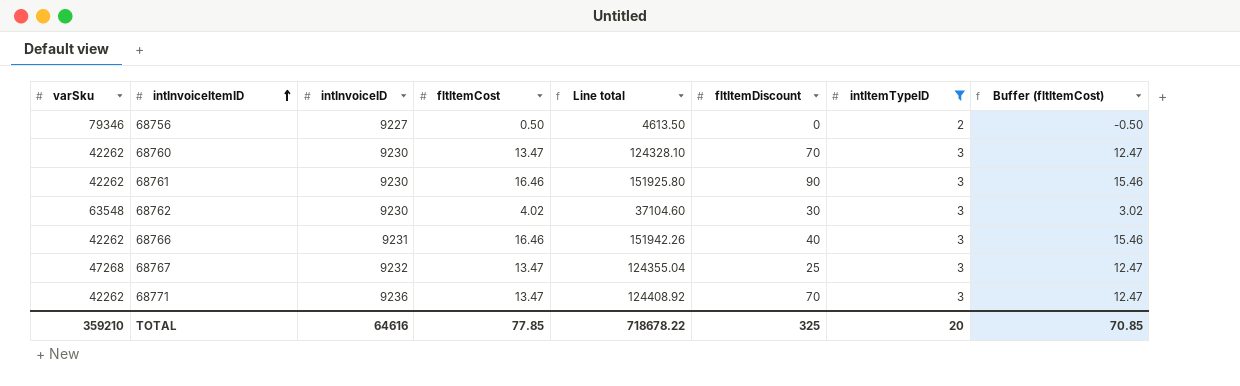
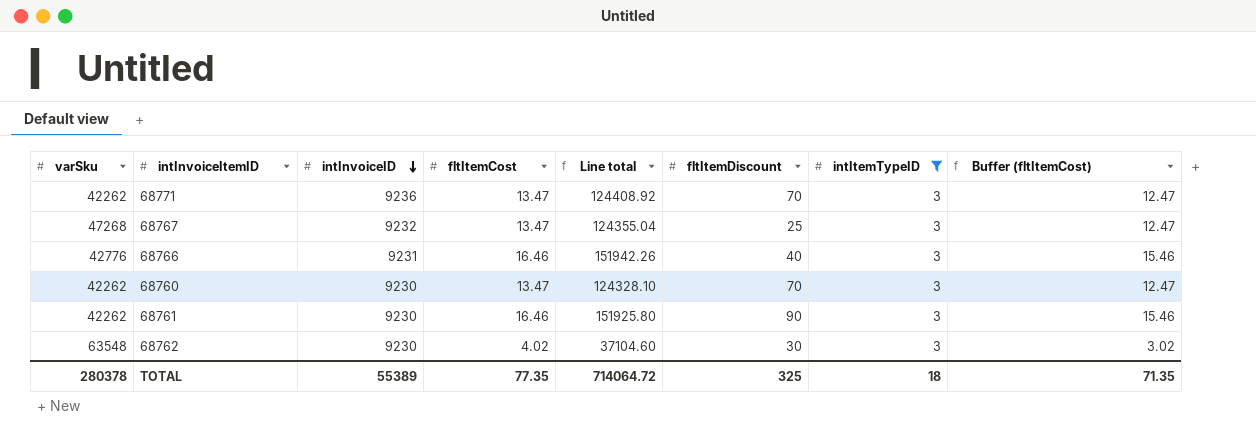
row order: intInvoiceItemID ascending -> intInvoiceID descending
row 68756: 79346 | 9227 | 0.50 | 4613.50 | 0 | 2 | -0.50 -> none
68766 | varSku: 42262 -> 42776
TOTAL | varSku: 359210 -> 280378
TOTAL | intInvoiceID: 64616 -> 55389
TOTAL | fltItemCost: 77.85 -> 77.35
TOTAL | Line total: 718678.22 -> 714064.72
TOTAL | intItemTypeID: 20 -> 18
TOTAL | Buffer (fltItemCost): 70.85 -> 71.35

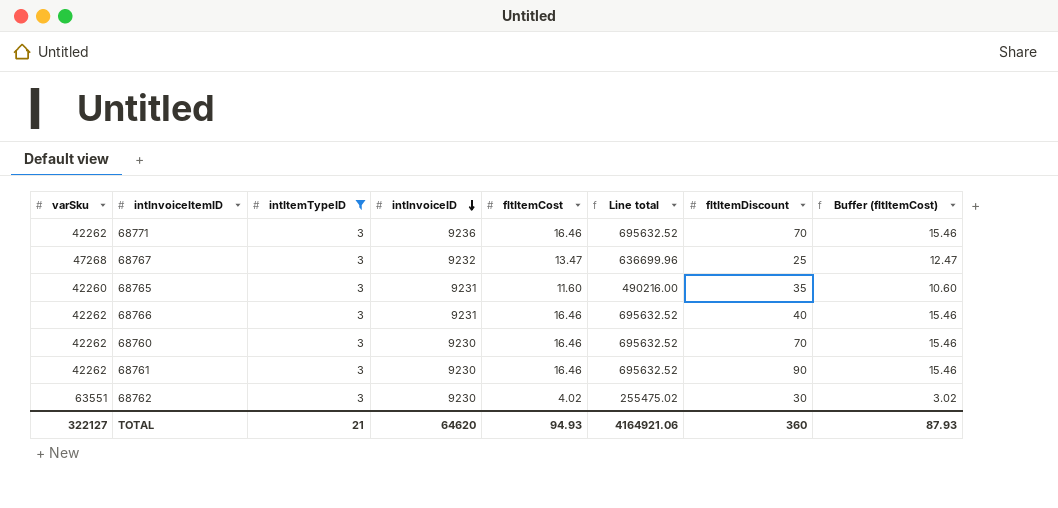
column intItemTypeID | position: 7 -> 3
column Line total | formula: [intInvoiceID] * [fltItemCost] -> [varSku] * [fltItemCost]
68771 | fltItemCost: 13.47 -> 16.46
68771 | Buffer (fltItemCost): 12.47 -> 15.46
row 68765: none -> 42260 | 3 | 9231 | 11.60 | 490216.00 | 35 | 10.60
68766 | varSku: 42776 -> 42262
68760 | fltItemCost: 13.47 -> 16.46
68760 | Buffer (fltItemCost): 12.47 -> 15.46
68762 | varSku: 63548 -> 63551
TOTAL | varSku: 280378 -> 322127
TOTAL | intItemTypeID: 18 -> 21
TOTAL | intInvoiceID: 55389 -> 64620
TOTAL | fltItemCost: 77.35 -> 94.93
TOTAL | Line total: 714064.72 -> 4164921.06
TOTAL | fltItemDiscount: 325 -> 360
TOTAL | Buffer (fltItemCost): 71.35 -> 87.93

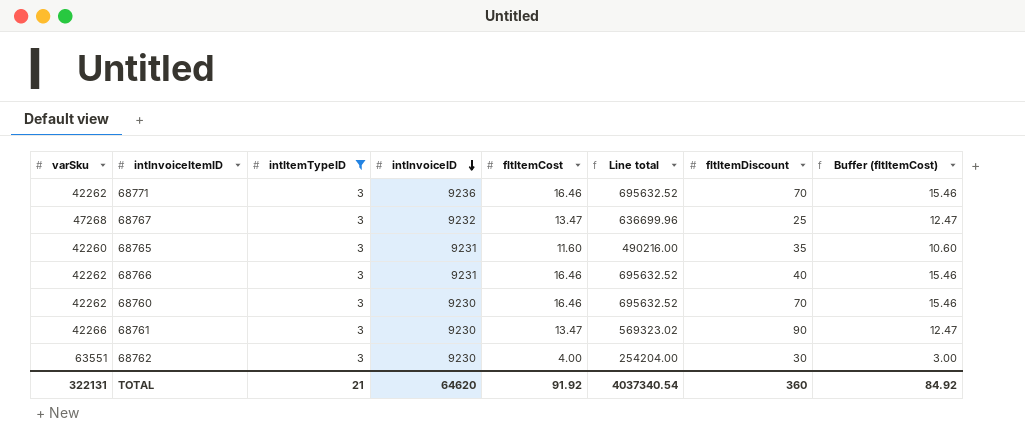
68761 | varSku: 42262 -> 42266
68761 | fltItemCost: 16.46 -> 13.47
68761 | Line total: 695632.52 -> 569323.02
68761 | Buffer (fltItemCost): 15.46 -> 12.47
68762 | fltItemCost: 4.02 -> 4.00
68762 | Line total: 255475.02 -> 254204.00
68762 | Buffer (fltItemCost): 3.02 -> 3.00
TOTAL | varSku: 322127 -> 322131
TOTAL | fltItemCost: 94.93 -> 91.92
TOTAL | Line total: 4164921.06 -> 4037340.54
TOTAL | Buffer (fltItemCost): 87.93 -> 84.92

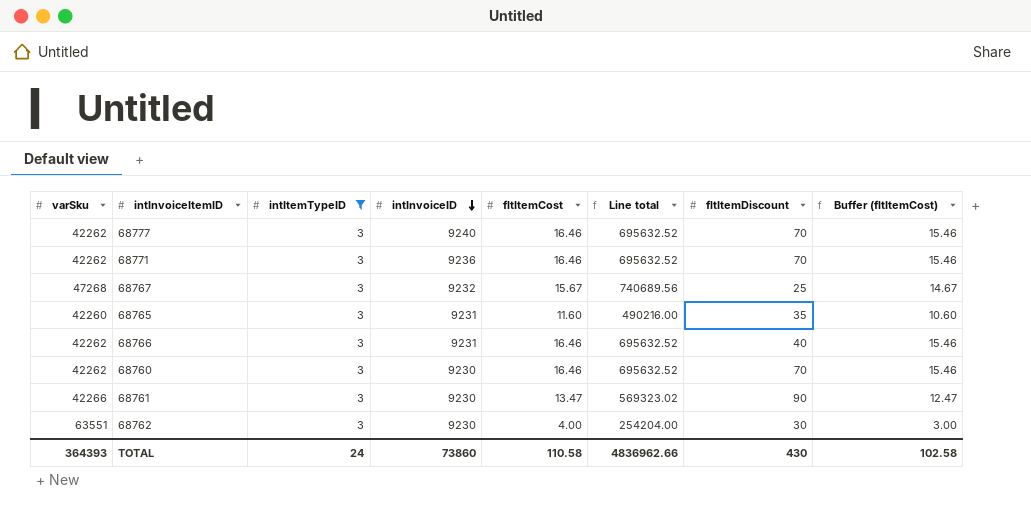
row 68777: none -> 42262 | 3 | 9240 | 16.46 | 695632.52 | 70 | 15.46
68767 | fltItemCost: 13.47 -> 15.67
68767 | Line total: 636699.96 -> 740689.56
68767 | Buffer (fltItemCost): 12.47 -> 14.67
TOTAL | varSku: 322131 -> 364393
TOTAL | intItemTypeID: 21 -> 24
TOTAL | intInvoiceID: 64620 -> 73860
TOTAL | fltItemCost: 91.92 -> 110.58
TOTAL | Line total: 4037340.54 -> 4836962.66
TOTAL | fltItemDiscount: 360 -> 430
TOTAL | Buffer (fltItemCost): 84.92 -> 102.58

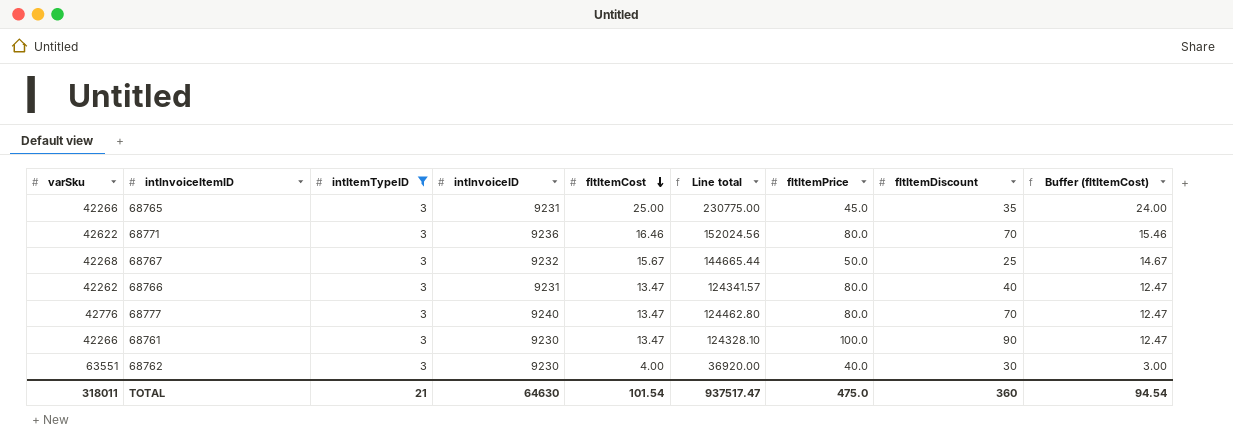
row order: intInvoiceID descending -> fltItemCost descending
column Line total | formula: [varSku] * [fltItemCost] -> [intInvoiceID] * [fltItemCost]
column fltItemPrice | position: none -> 7
row 68760: 42262 | 3 | 9230 | 16.46 | 695632.52 | 70 | 15.46 -> none
68765 | varSku: 42260 -> 42266
68765 | fltItemCost: 11.60 -> 25.00
68765 | Buffer (fltItemCost): 10.60 -> 24.00
68771 | varSku: 42262 -> 42622
68767 | varSku: 47268 -> 42268
68766 | fltItemCost: 16.46 -> 13.47
68766 | Buffer (fltItemCost): 15.46 -> 12.47
68777 | varSku: 42262 -> 42776
68777 | fltItemCost: 16.46 -> 13.47
68777 | Buffer (fltItemCost): 15.46 -> 12.47
TOTAL | varSku: 364393 -> 318011
TOTAL | intItemTypeID: 24 -> 21
TOTAL | intInvoiceID: 73860 -> 64630
TOTAL | fltItemCost: 110.58 -> 101.54
TOTAL | Line total: 4836962.66 -> 937517.47
TOTAL | fltItemDiscount: 430 -> 360
TOTAL | Buffer (fltItemCost): 102.58 -> 94.54

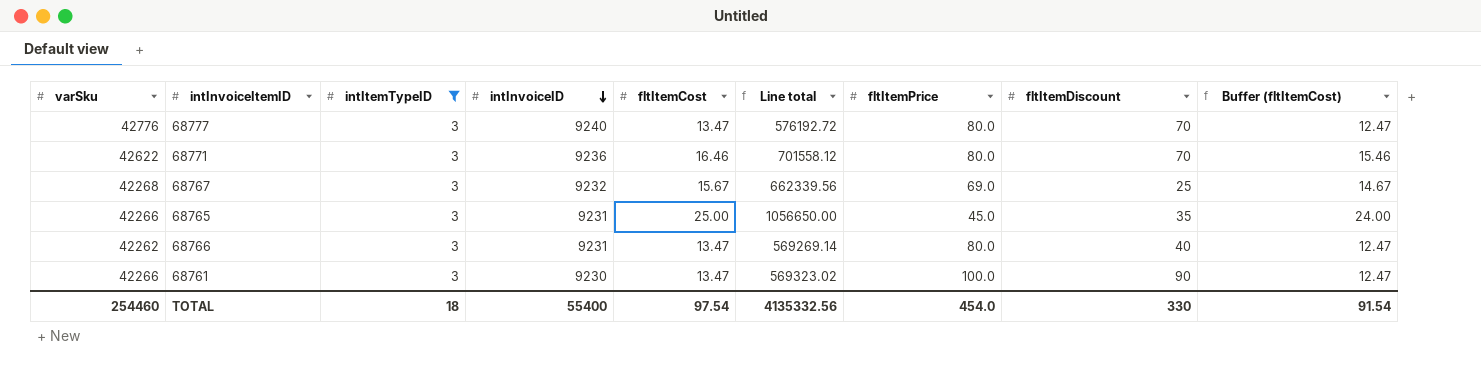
row order: fltItemCost descending -> intInvoiceID descending
column Line total | formula: [intInvoiceID] * [fltItemCost] -> [varSku] * [fltItemCost]
row 68762: 63551 | 3 | 9230 | 4.00 | 36920.00 | 40.0 | 30 | 3.00 -> none
68767 | fltItemPrice: 50.0 -> 69.0
TOTAL | varSku: 318011 -> 254460
TOTAL | intItemTypeID: 21 -> 18
TOTAL | intInvoiceID: 64630 -> 55400
TOTAL | fltItemCost: 101.54 -> 97.54
TOTAL | Line total: 937517.47 -> 4135332.56
TOTAL | fltItemPrice: 475.0 -> 454.0
TOTAL | fltItemDiscount: 360 -> 330
TOTAL | Buffer (fltItemCost): 94.54 -> 91.54

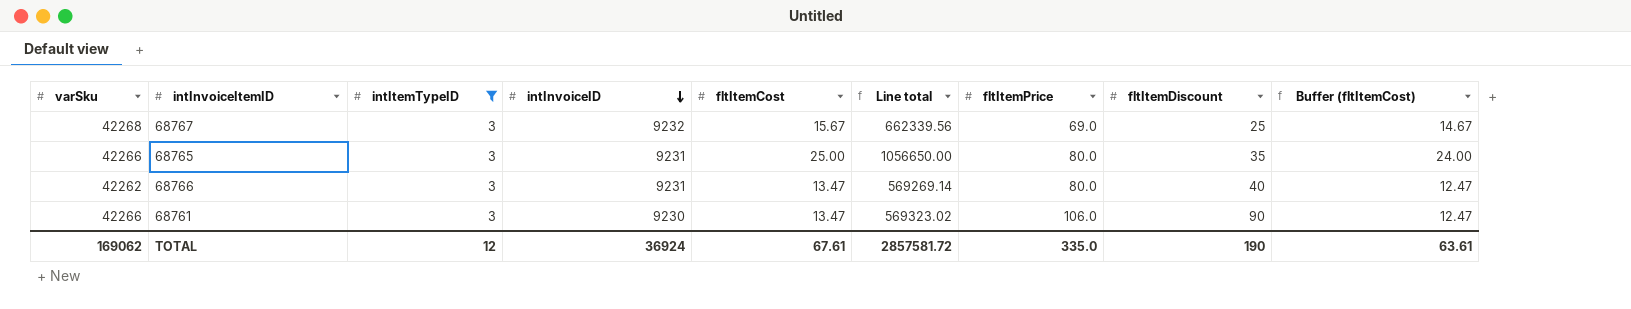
row 68777: 42776 | 3 | 9240 | 13.47 | 576192.72 | 80.0 | 70 | 12.47 -> none
row 68771: 42622 | 3 | 9236 | 16.46 | 701558.12 | 80.0 | 70 | 15.46 -> none
68765 | fltItemPrice: 45.0 -> 80.0
68761 | fltItemPrice: 100.0 -> 106.0
TOTAL | varSku: 254460 -> 169062
TOTAL | intItemTypeID: 18 -> 12
TOTAL | intInvoiceID: 55400 -> 36924
TOTAL | fltItemCost: 97.54 -> 67.61
TOTAL | Line total: 4135332.56 -> 2857581.72
TOTAL | fltItemPrice: 454.0 -> 335.0
TOTAL | fltItemDiscount: 330 -> 190
TOTAL | Buffer (fltItemCost): 91.54 -> 63.61

